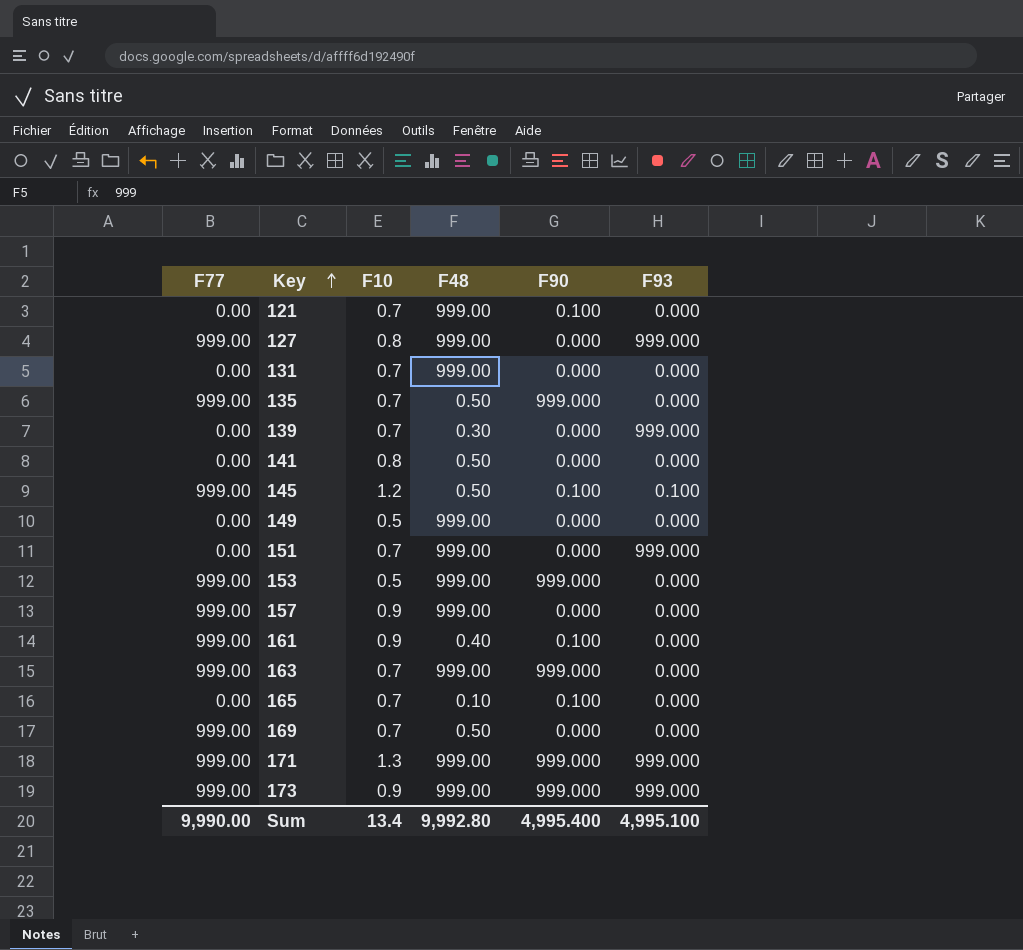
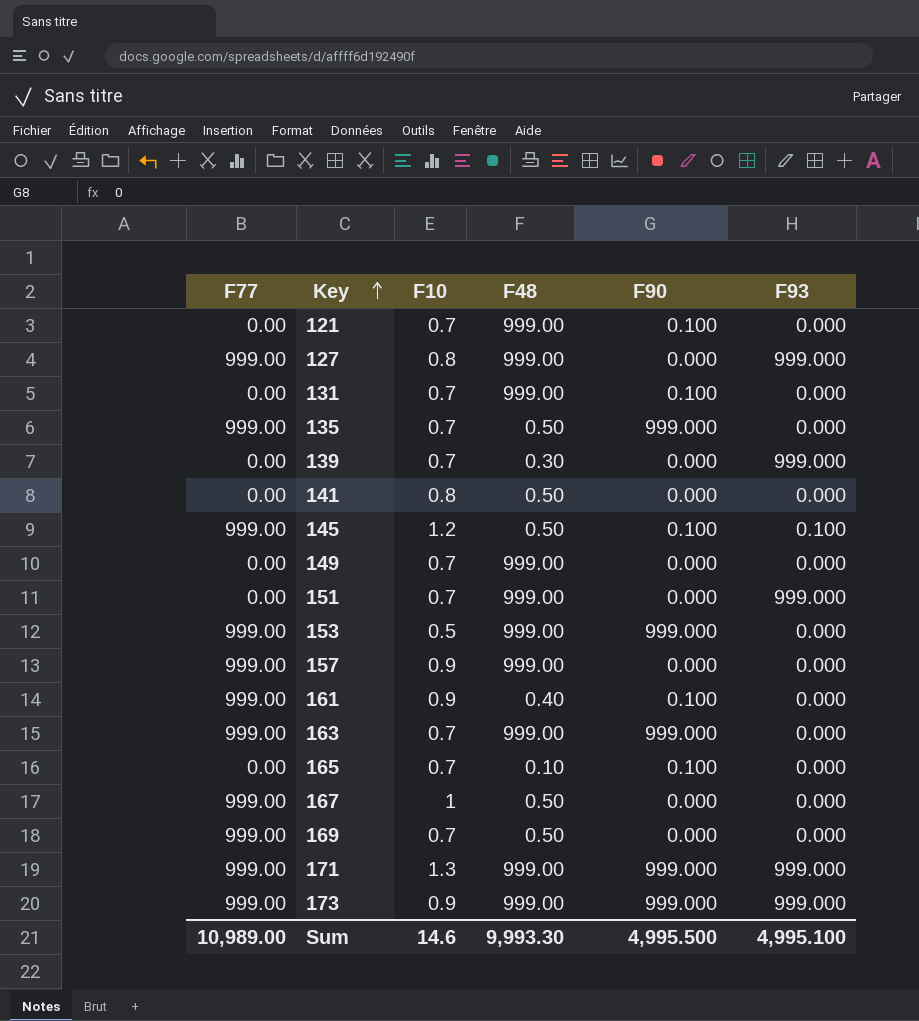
131 | F90: 0.000 -> 0.100
149 | F10: 0.5 -> 0.7
row 167: none -> 999.00 | 1 | 0.50 | 0.000 | 0.000
Sum | F77: 9,990.00 -> 10,989.00
Sum | F10: 13.4 -> 14.6
Sum | F48: 9,992.80 -> 9,993.30
Sum | F90: 4,995.400 -> 4,995.500

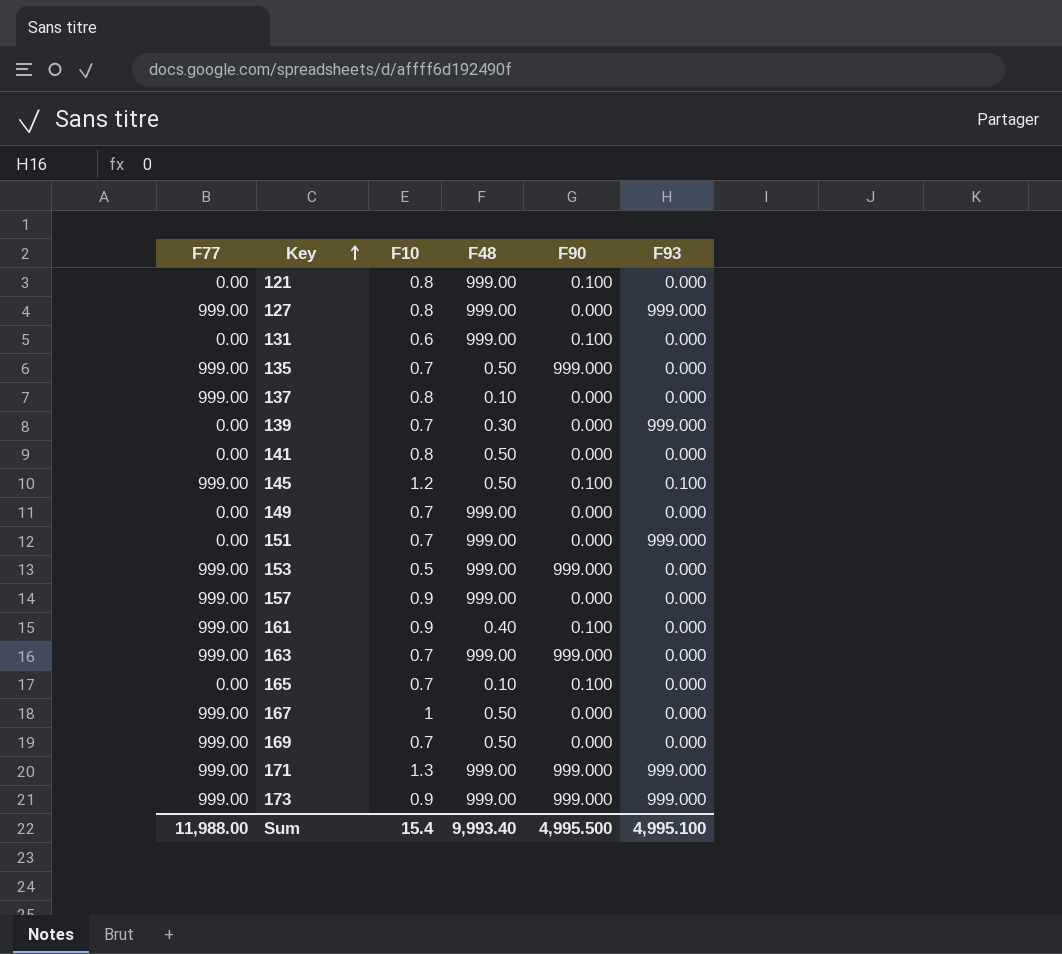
121 | F10: 0.7 -> 0.8
131 | F10: 0.7 -> 0.6
row 137: none -> 999.00 | 0.8 | 0.10 | 0.000 | 0.000
Sum | F77: 10,989.00 -> 11,988.00
Sum | F10: 14.6 -> 15.4
Sum | F48: 9,993.30 -> 9,993.40

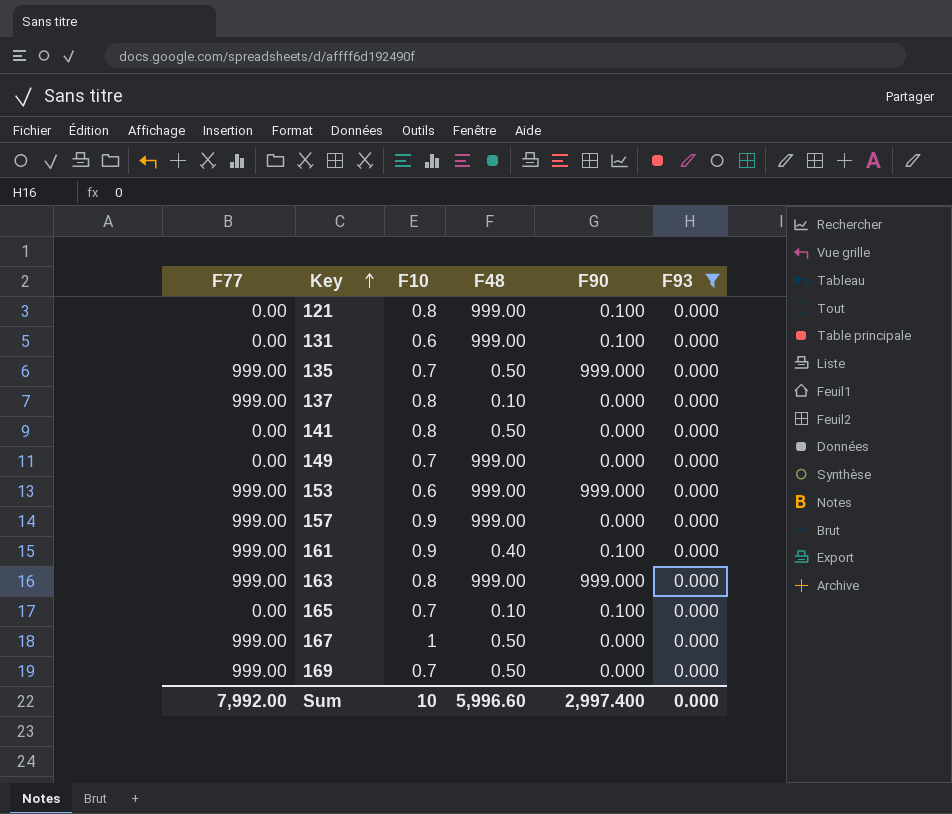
filter: none -> F93 = 0.000
153 | F10: 0.5 -> 0.6
163 | F10: 0.7 -> 0.8
Sum | F77: 11,988.00 -> 7,992.00
Sum | F10: 15.4 -> 10
Sum | F48: 9,993.40 -> 5,996.60
Sum | F90: 4,995.500 -> 2,997.400
Sum | F93: 4,995.100 -> 0.000

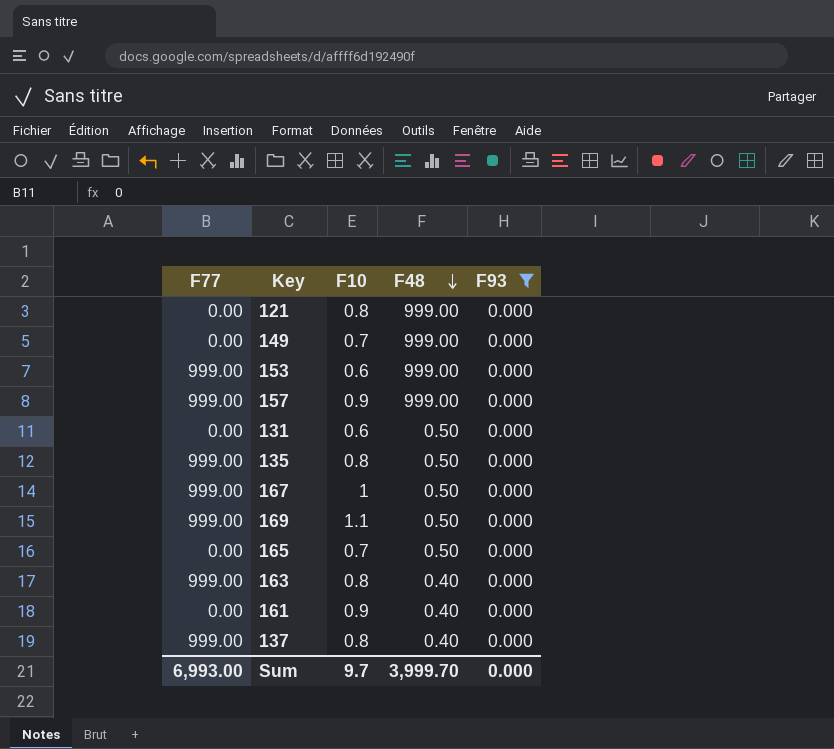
row order: Key ascending -> F48 descending
column F90 | position: 5 -> none
row 141: 0.00 | 0.8 | 0.50 | 0.000 | 0.000 -> none
131 | F48: 999.00 -> 0.50
135 | F10: 0.7 -> 0.8
169 | F10: 0.7 -> 1.1
165 | F48: 0.10 -> 0.50
163 | F48: 999.00 -> 0.40
161 | F77: 999.00 -> 0.00
137 | F48: 0.10 -> 0.40
Sum | F77: 7,992.00 -> 6,993.00
Sum | F10: 10 -> 9.7
Sum | F48: 5,996.60 -> 3,999.70

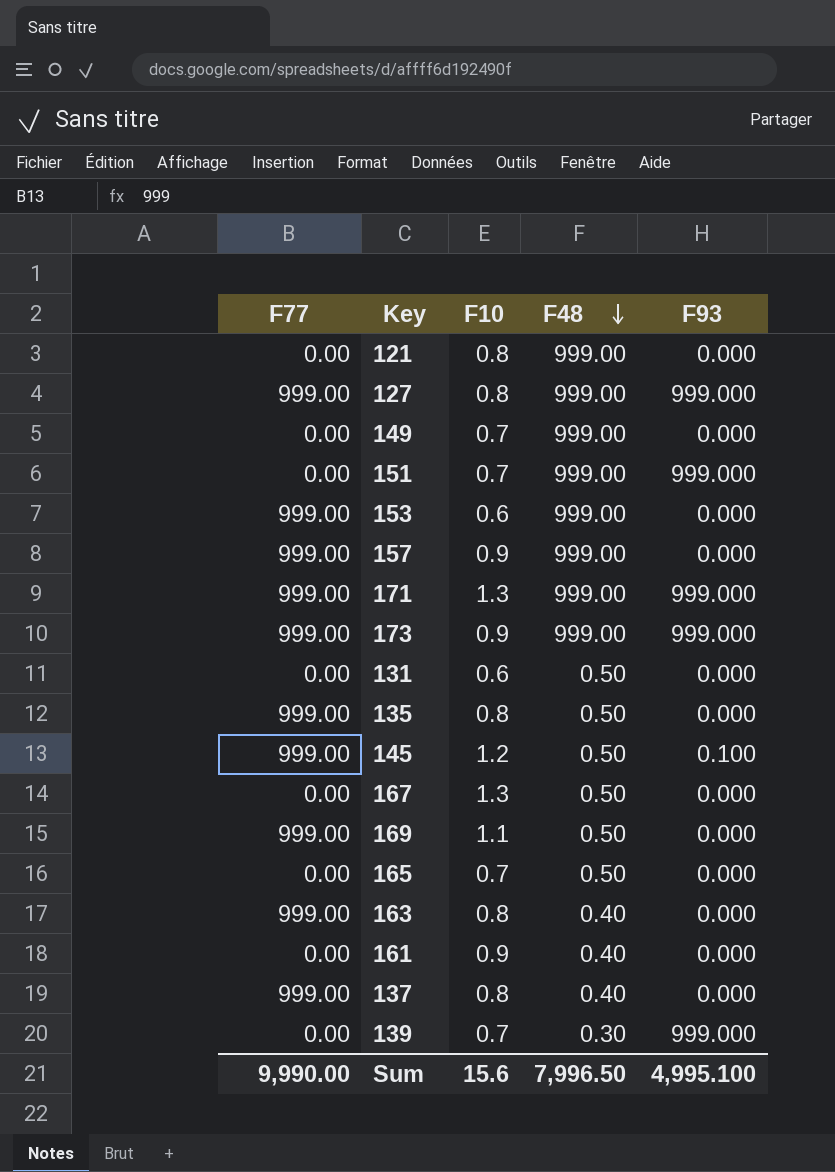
filter: F93 = 0.000 -> none
167 | F77: 999.00 -> 0.00
167 | F10: 1 -> 1.3
Sum | F77: 6,993.00 -> 9,990.00
Sum | F10: 9.7 -> 15.6
Sum | F48: 3,999.70 -> 7,996.50
Sum | F93: 0.000 -> 4,995.100

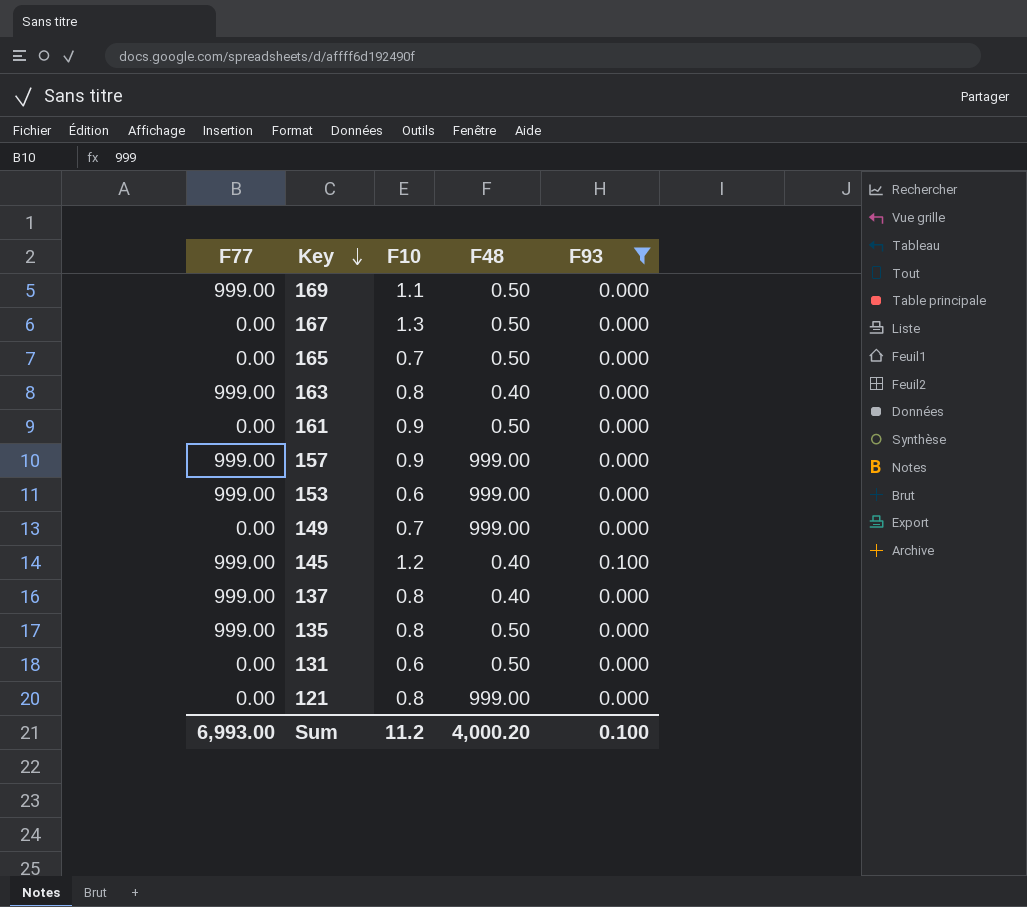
filter: none -> F93 != 999.000
row order: F48 descending -> Key descending
161 | F48: 0.40 -> 0.50
145 | F48: 0.50 -> 0.40
Sum | F77: 9,990.00 -> 6,993.00
Sum | F10: 15.6 -> 11.2
Sum | F48: 7,996.50 -> 4,000.20
Sum | F93: 4,995.100 -> 0.100

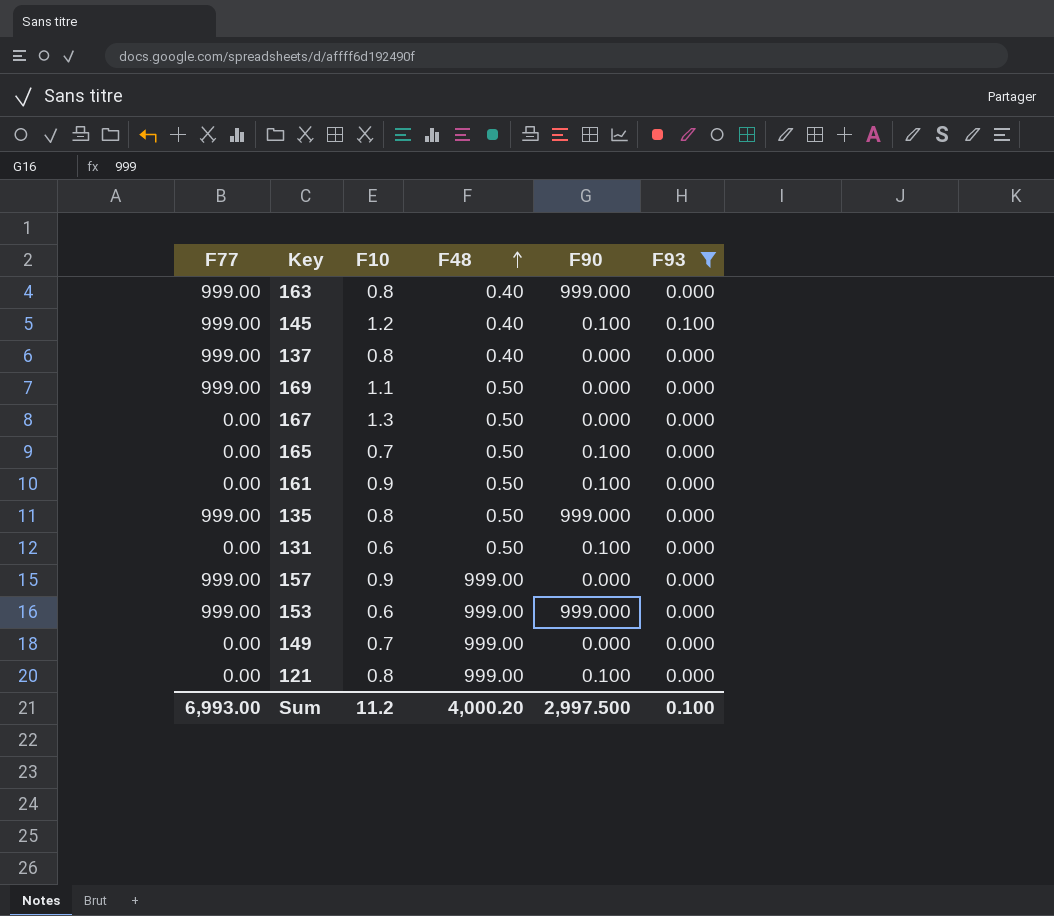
row order: Key descending -> F48 ascending
column F90 | position: none -> 5

